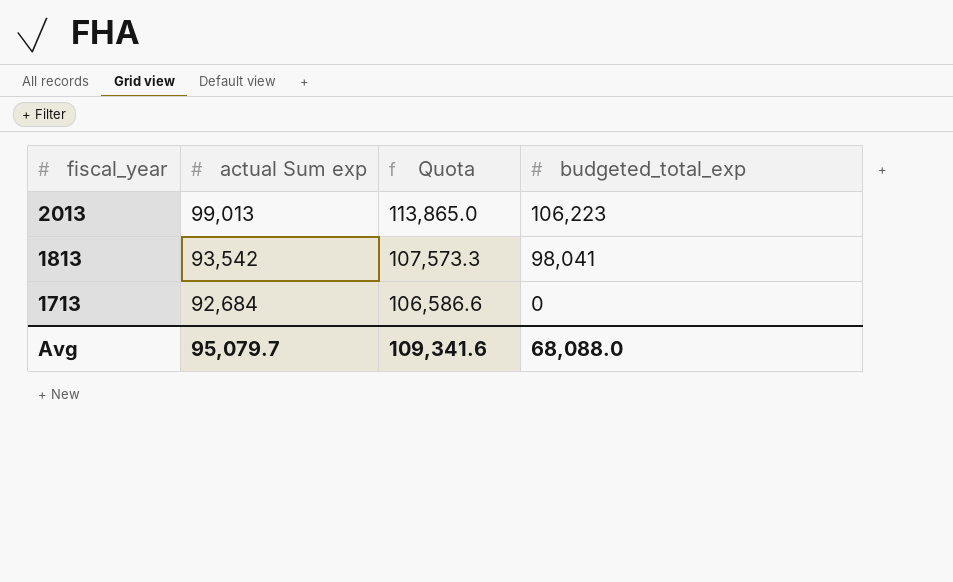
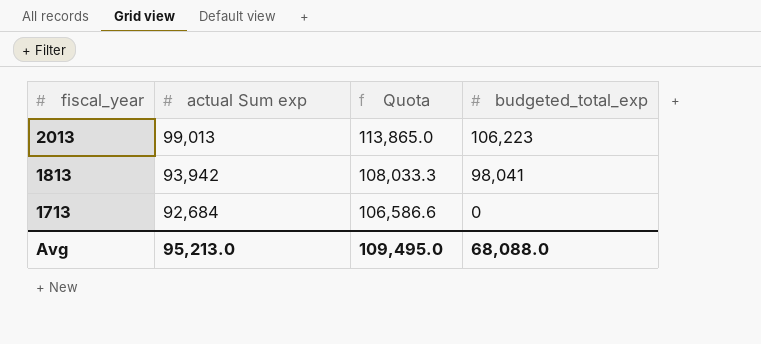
1813 | actual Sum exp: 93,542 -> 93,942
1813 | Quota: 107,573.3 -> 108,033.3
Avg | actual Sum exp: 95,079.7 -> 95,213.0
Avg | Quota: 109,341.6 -> 109,495.0

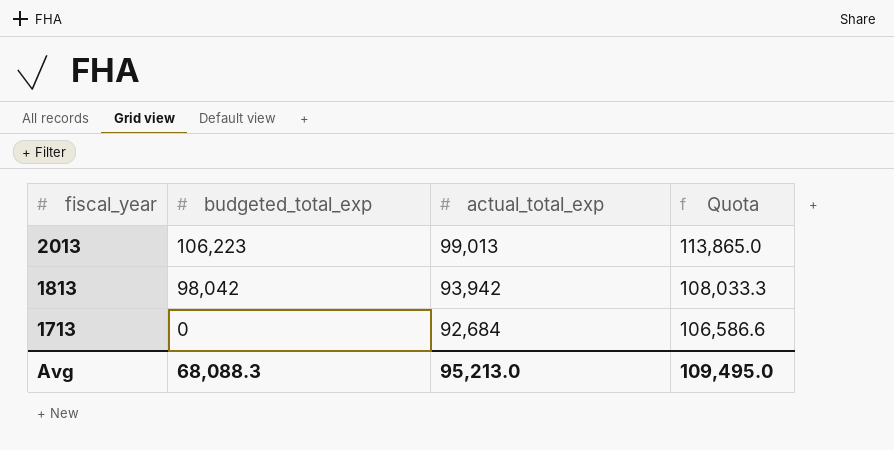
column budgeted_total_exp | position: 4 -> 2
column name: actual Sum exp -> actual_total_exp
1813 | budgeted_total_exp: 98,041 -> 98,042
Avg | budgeted_total_exp: 68,088.0 -> 68,088.3

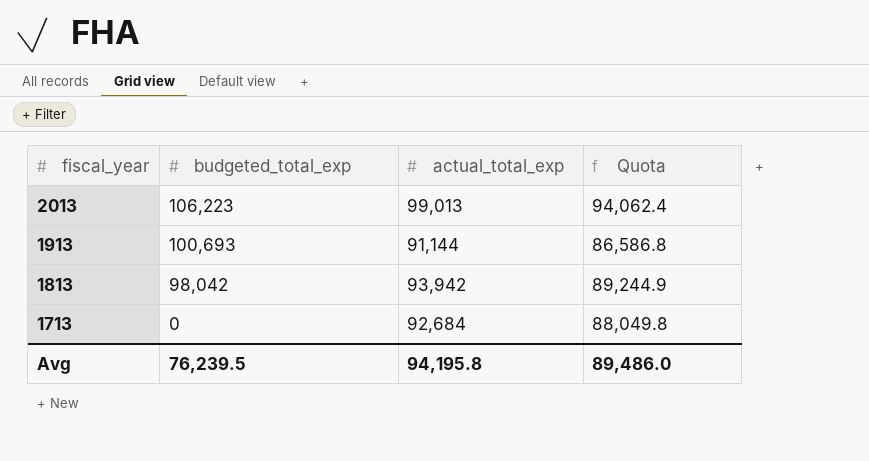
column Quota | formula: [actual_total_exp] * 1.15 -> [actual_total_exp] * 0.95
row 1913: none -> 100,693 | 91,144 | 86,586.8
Avg | budgeted_total_exp: 68,088.3 -> 76,239.5
Avg | actual_total_exp: 95,213.0 -> 94,195.8
Avg | Quota: 109,495.0 -> 89,486.0

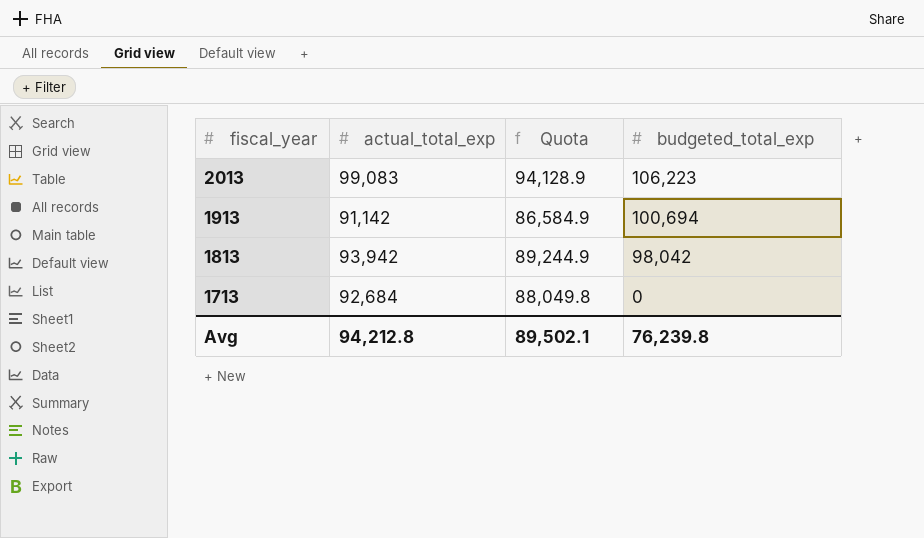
column budgeted_total_exp | position: 2 -> 4
2013 | actual_total_exp: 99,013 -> 99,083
2013 | Quota: 94,062.4 -> 94,128.9
1913 | actual_total_exp: 91,144 -> 91,142
1913 | Quota: 86,586.8 -> 86,584.9
1913 | budgeted_total_exp: 100,693 -> 100,694
Avg | actual_total_exp: 94,195.8 -> 94,212.8
Avg | Quota: 89,486.0 -> 89,502.1
Avg | budgeted_total_exp: 76,239.5 -> 76,239.8

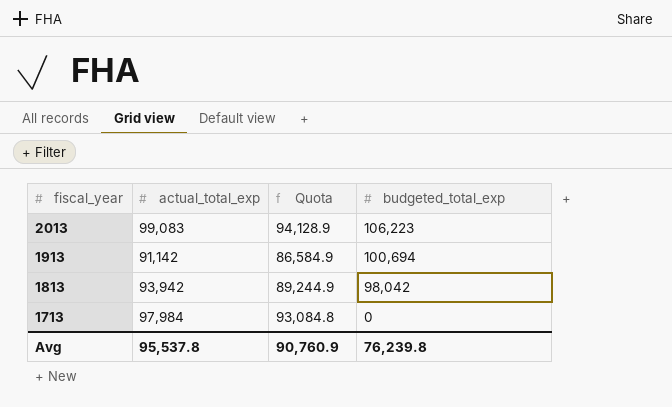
1713 | actual_total_exp: 92,684 -> 97,984
1713 | Quota: 88,049.8 -> 93,084.8
Avg | actual_total_exp: 94,212.8 -> 95,537.8
Avg | Quota: 89,502.1 -> 90,760.9

